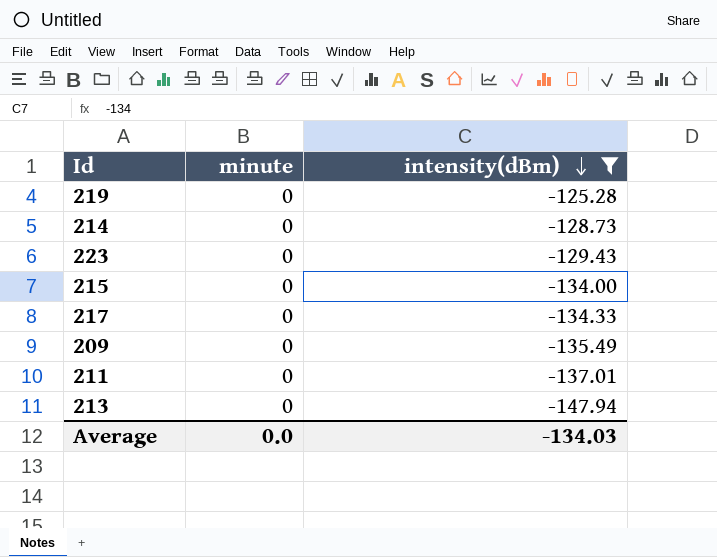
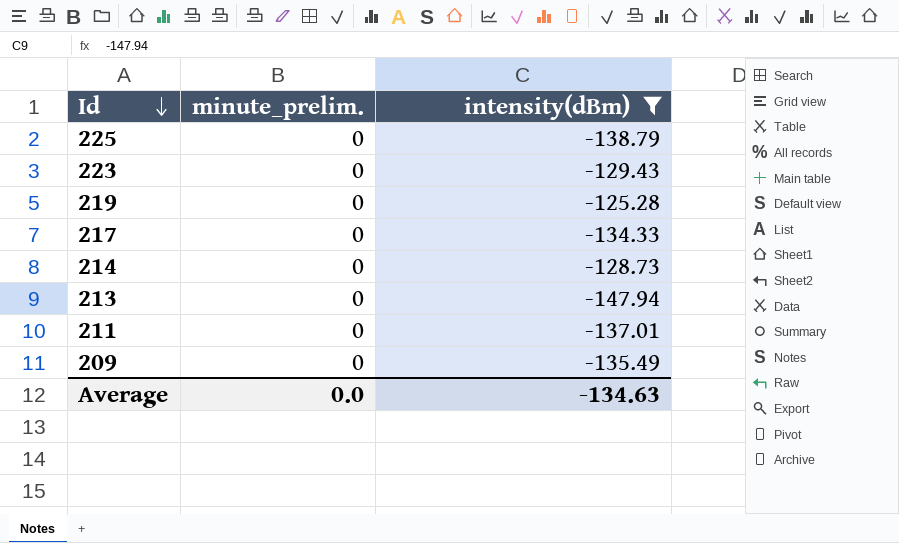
row order: intensity(dBm) descending -> Id descending
column name: minute -> minute_prelim.
row 215: 0 | -134.00 -> none
row 225: none -> 0 | -138.79
Average | intensity(dBm): -134.03 -> -134.63

